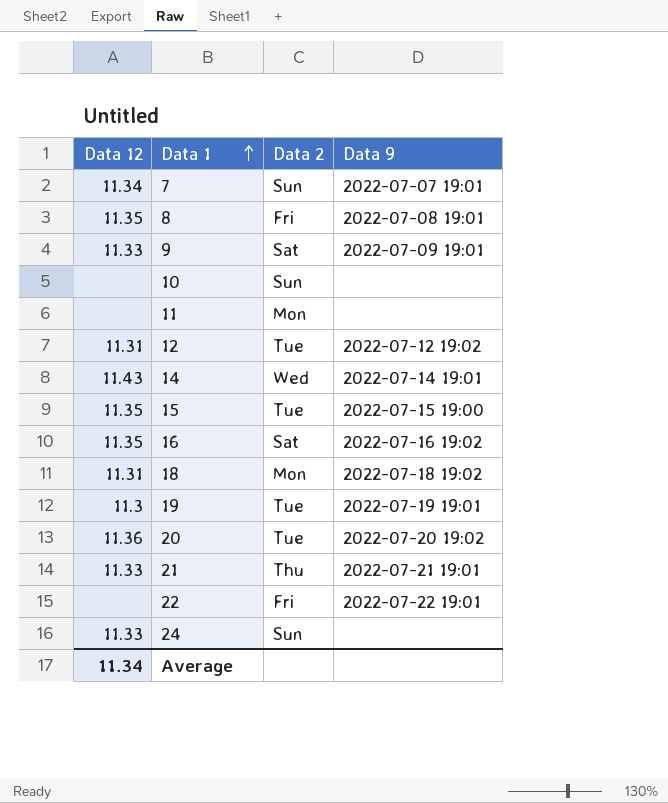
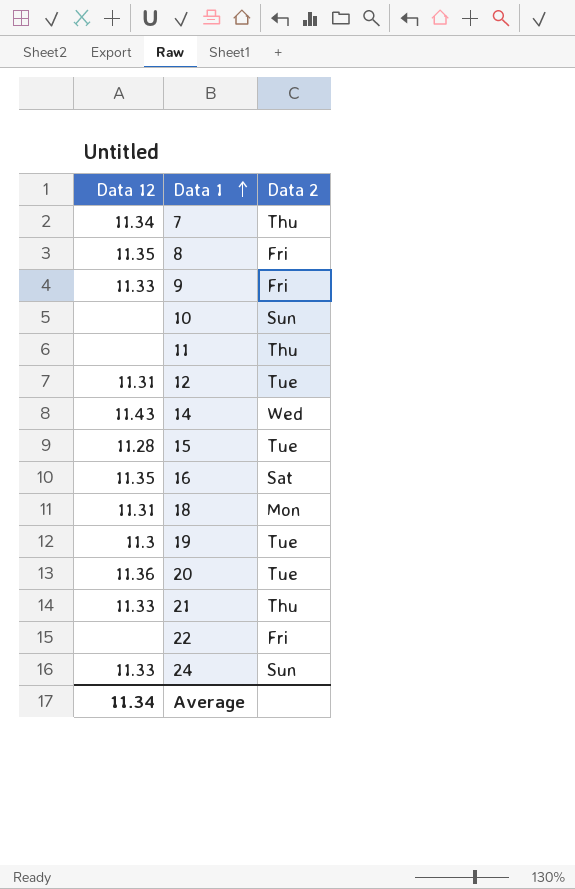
column Data 9 | position: 4 -> none
7 | Data 2: Sun -> Thu
9 | Data 2: Sat -> Fri
11 | Data 2: Mon -> Thu
15 | Data 12: 11.35 -> 11.28

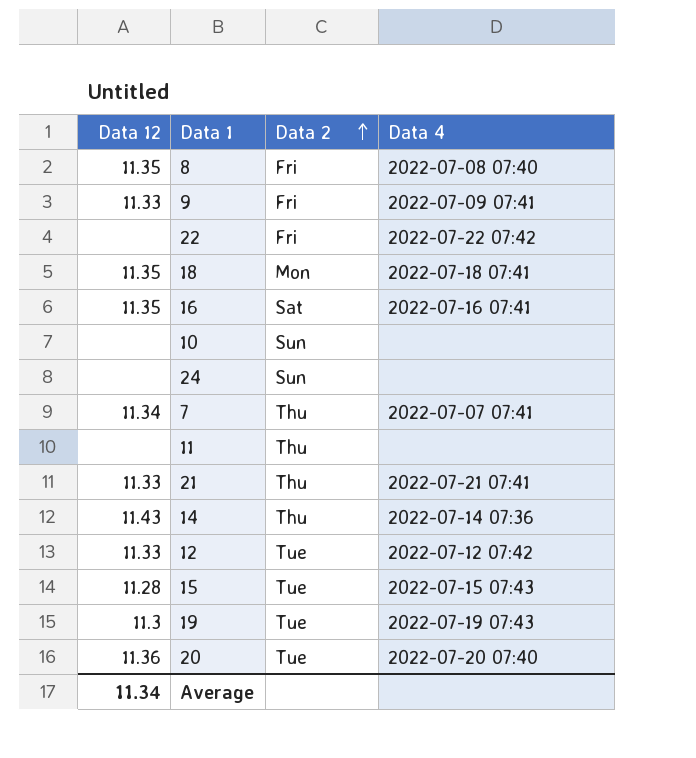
row order: Data 1 ascending -> Data 2 ascending
column Data 4 | position: none -> 4
18 | Data 12: 11.31 -> 11.35
24 | Data 12: 11.33 -> none
14 | Data 2: Wed -> Thu
12 | Data 12: 11.31 -> 11.33

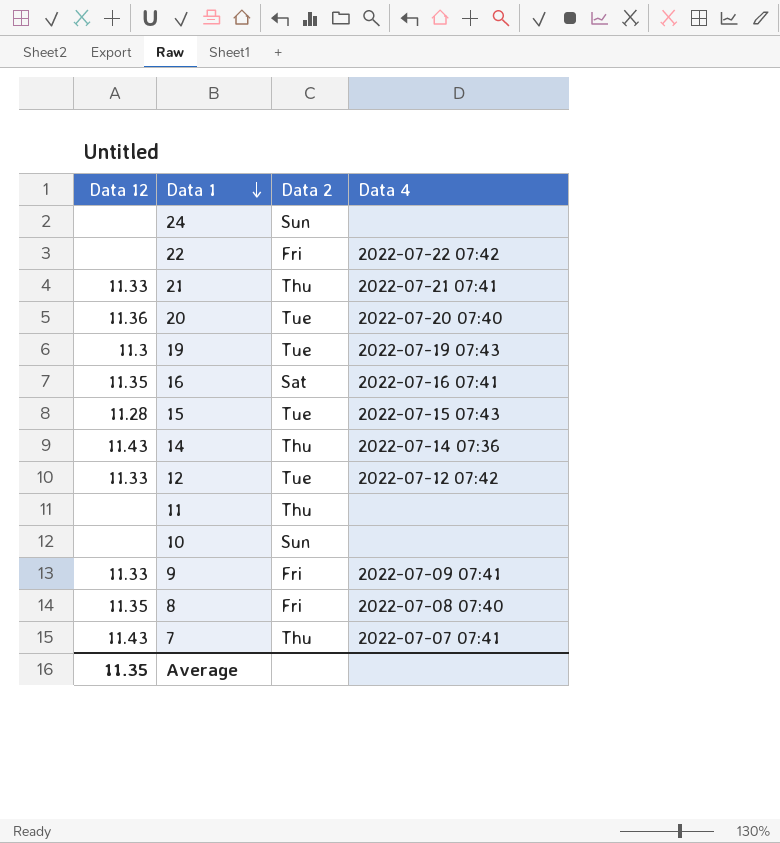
row order: Data 2 ascending -> Data 1 descending
row 18: 11.35 | Mon | 2022-07-18 07:41 -> none
7 | Data 12: 11.34 -> 11.43
Average | Data 12: 11.34 -> 11.35

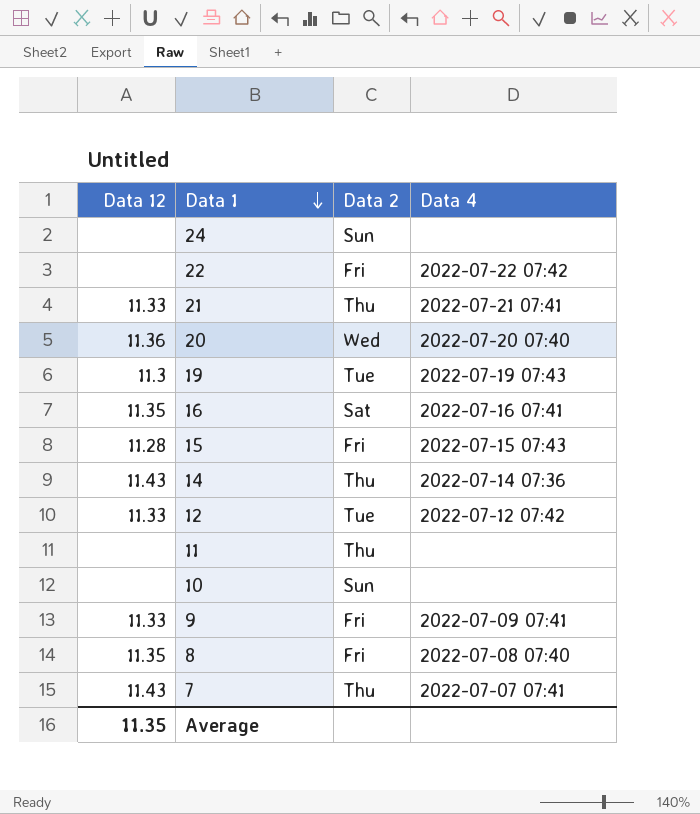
20 | Data 2: Tue -> Wed
15 | Data 2: Tue -> Fri

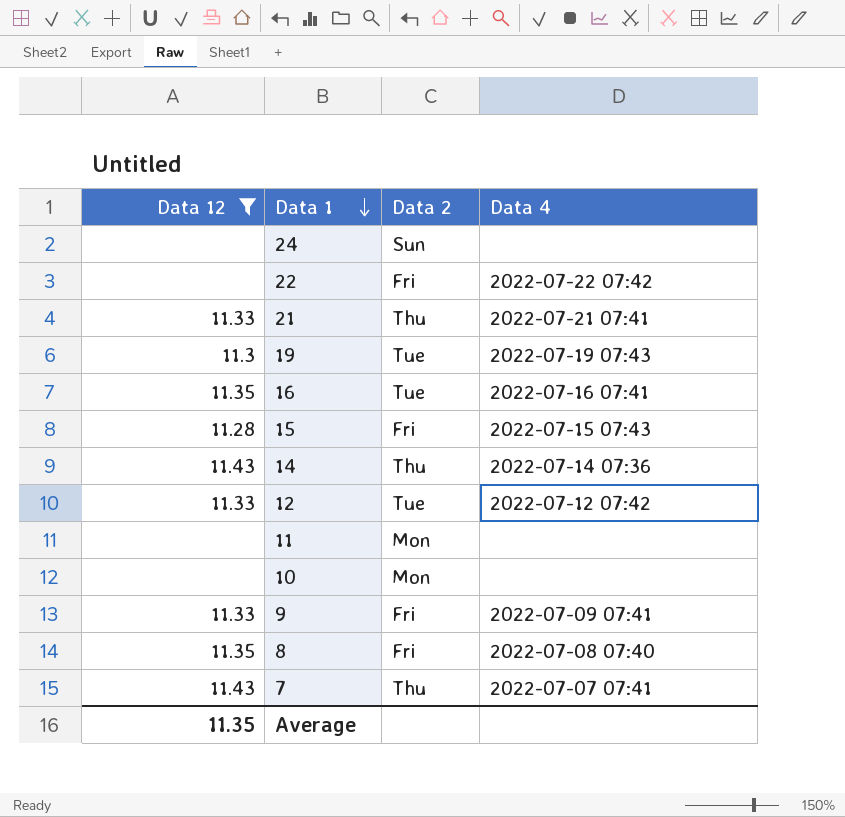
filter: none -> Data 12 != 11.36
16 | Data 2: Sat -> Tue
11 | Data 2: Thu -> Mon
10 | Data 2: Sun -> Mon

